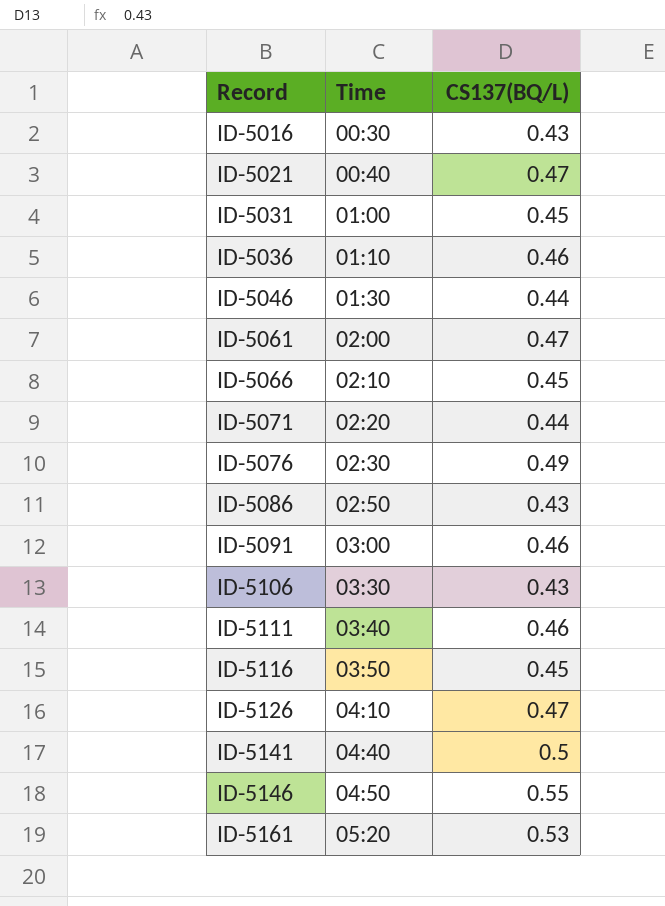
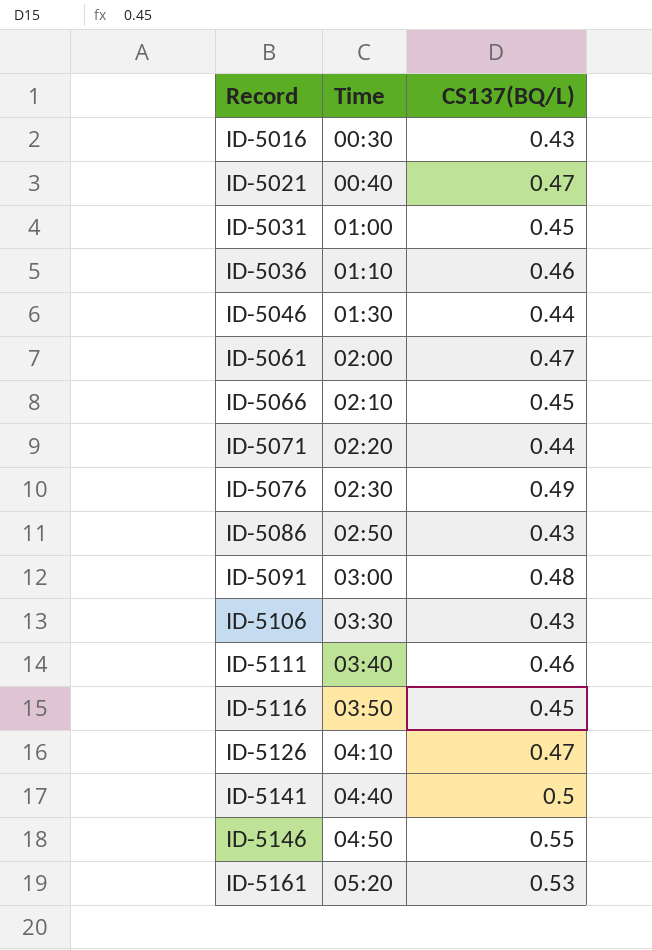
ID-5091 | CS137(BQ/L): 0.46 -> 0.48

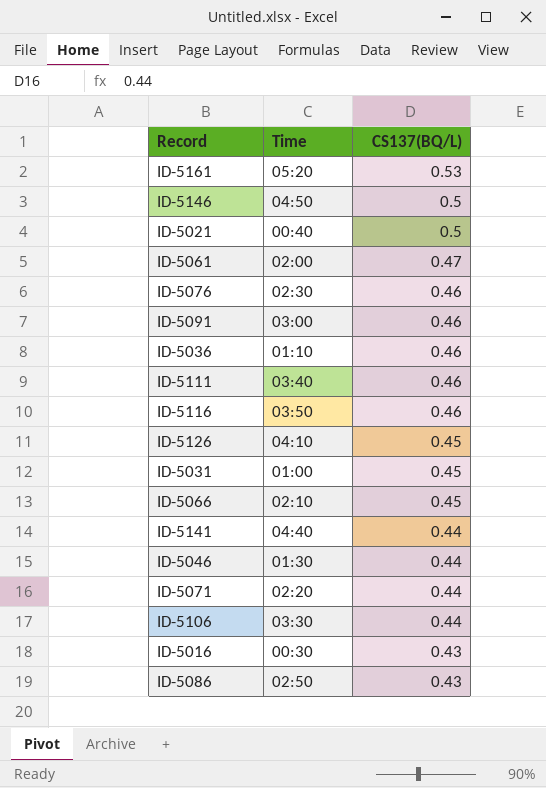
row order: Record ascending -> CS137(BQ/L) descending
ID-5146 | CS137(BQ/L): 0.55 -> 0.5
ID-5021 | CS137(BQ/L): 0.47 -> 0.5
ID-5076 | CS137(BQ/L): 0.49 -> 0.46
ID-5091 | CS137(BQ/L): 0.48 -> 0.46
ID-5116 | CS137(BQ/L): 0.45 -> 0.46
ID-5126 | CS137(BQ/L): 0.47 -> 0.45
ID-5141 | CS137(BQ/L): 0.5 -> 0.44
ID-5106 | CS137(BQ/L): 0.43 -> 0.44

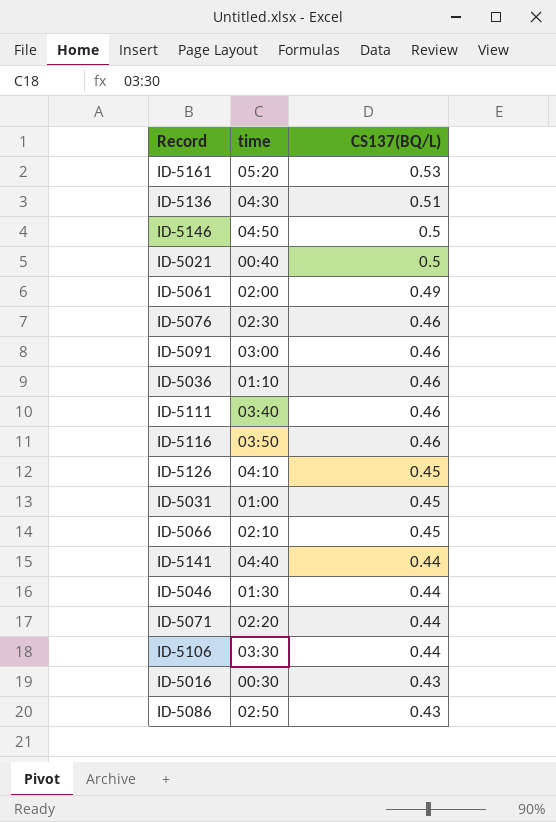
column name: Time -> time
row ID-5136: none -> 04:30 | 0.51
ID-5061 | CS137(BQ/L): 0.47 -> 0.49

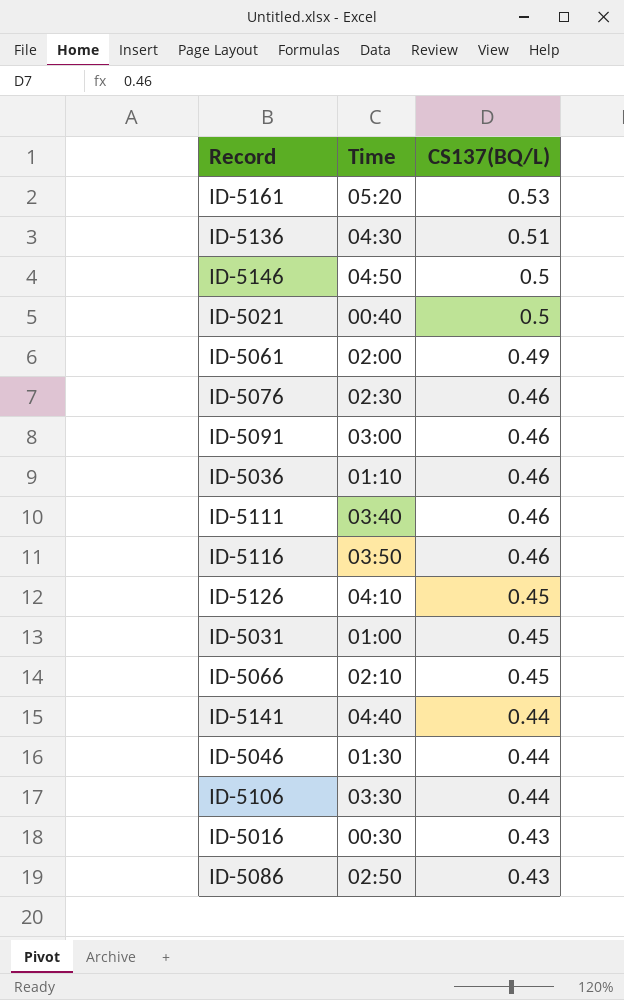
column name: time -> Time
row ID-5071: 02:20 | 0.44 -> none

